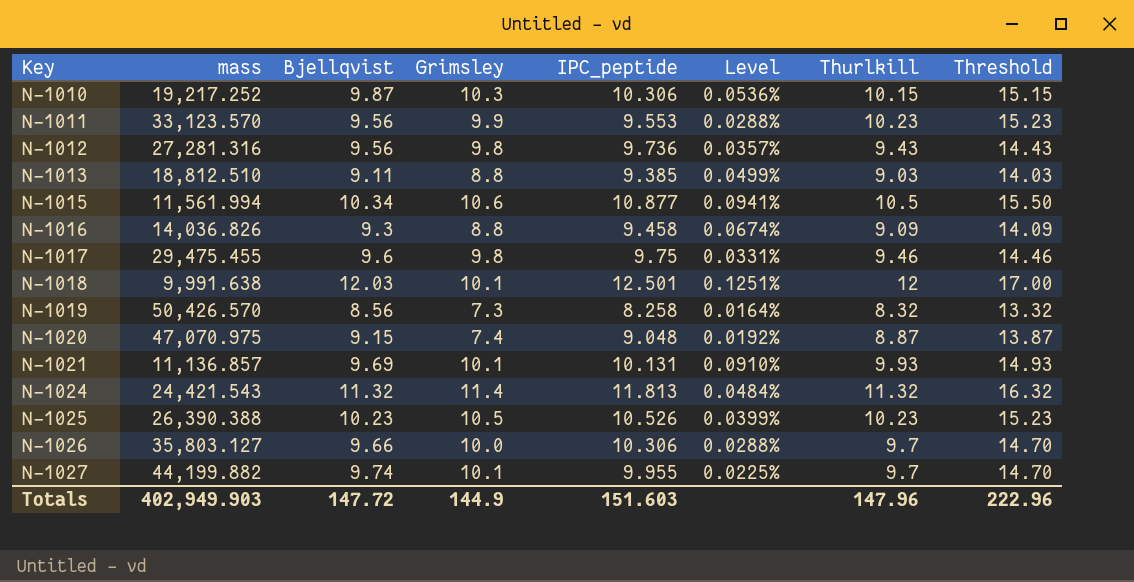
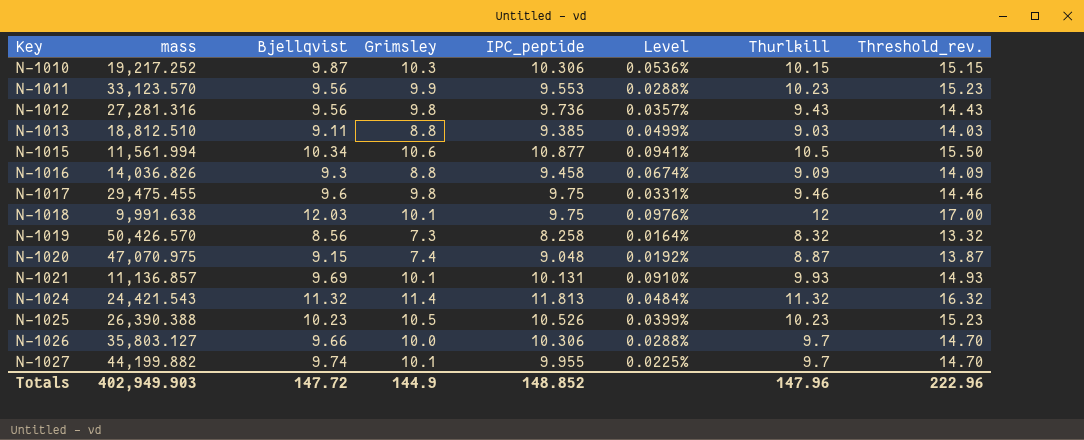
column name: Threshold -> Threshold_rev.
N-1018 | IPC_peptide: 12.501 -> 9.75
N-1018 | Level: 0.1251% -> 0.0976%
Totals | IPC_peptide: 151.603 -> 148.852

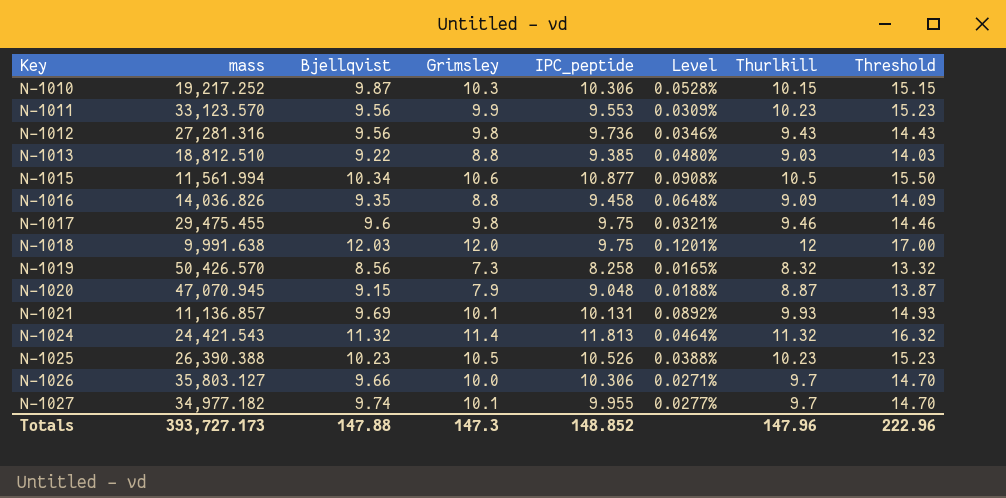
column Level | formula: [IPC_peptide] / [mass] -> [Thurlkill] / [mass]
column name: Threshold_rev. -> Threshold
N-1013 | Bjellqvist: 9.11 -> 9.22
N-1016 | Bjellqvist: 9.3 -> 9.35
N-1018 | Grimsley: 10.1 -> 12.0
N-1020 | mass: 47,070.975 -> 47,070.945
N-1020 | Grimsley: 7.4 -> 7.9
N-1027 | mass: 44,199.882 -> 34,977.182
Totals | mass: 402,949.903 -> 393,727.173
Totals | Bjellqvist: 147.72 -> 147.88
Totals | Grimsley: 144.9 -> 147.3

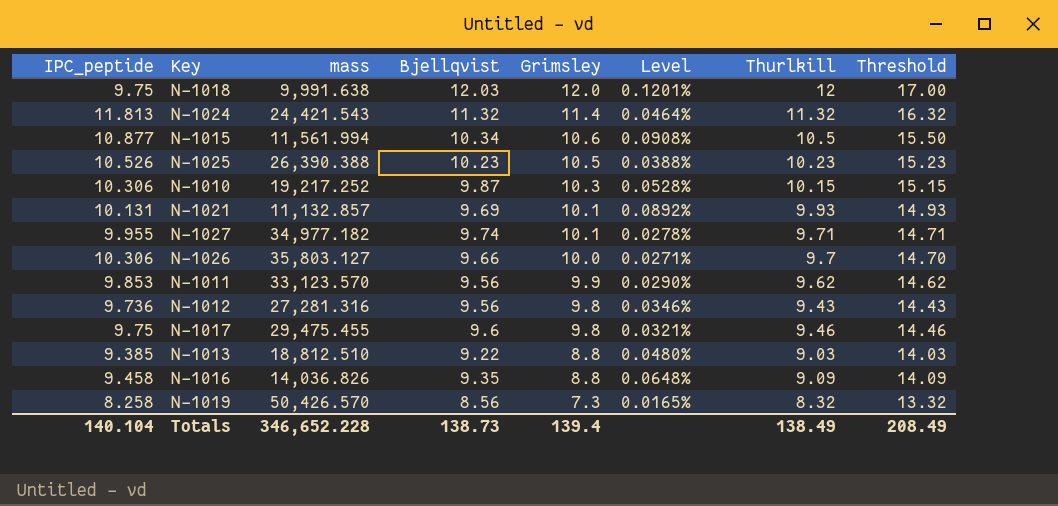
row order: Key ascending -> Grimsley descending
column IPC_peptide | position: 5 -> 1
row N-1020: 47,070.945 | 9.15 | 7.9 | 9.048 | 0.0188% | 8.87 | 13.87 -> none
N-1021 | mass: 11,136.857 -> 11,132.857
N-1027 | Level: 0.0277% -> 0.0278%
N-1027 | Thurlkill: 9.7 -> 9.71
N-1027 | Threshold: 14.70 -> 14.71
N-1011 | IPC_peptide: 9.553 -> 9.853
N-1011 | Level: 0.0309% -> 0.0290%
N-1011 | Thurlkill: 10.23 -> 9.62
N-1011 | Threshold: 15.23 -> 14.62
Totals | IPC_peptide: 148.852 -> 140.104
Totals | mass: 393,727.173 -> 346,652.228
Totals | Bjellqvist: 147.88 -> 138.73
Totals | Grimsley: 147.3 -> 139.4
Totals | Thurlkill: 147.96 -> 138.49
Totals | Threshold: 222.96 -> 208.49

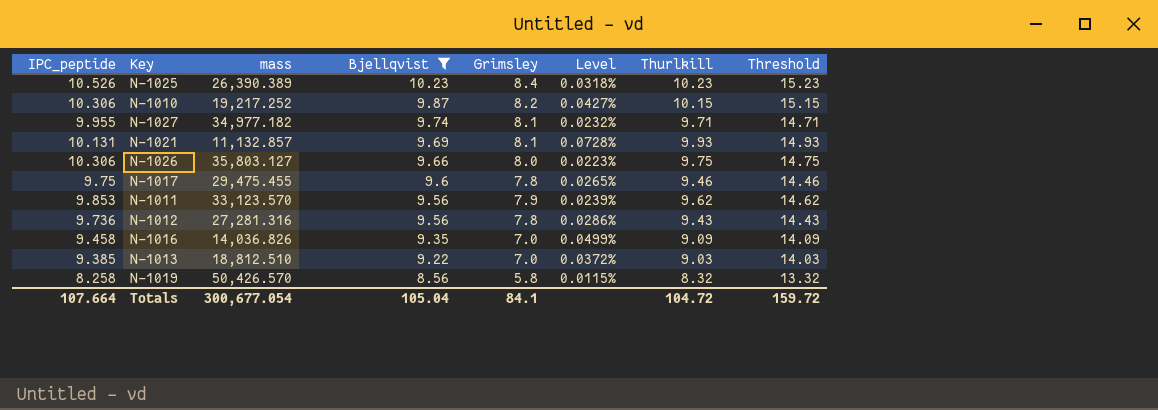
filter: none -> Bjellqvist <= 10.23
row order: Grimsley descending -> Bjellqvist descending
column Level | formula: [Thurlkill] / [mass] -> [Grimsley] / [mass]
N-1025 | mass: 26,390.388 -> 26,390.389
N-1025 | Grimsley: 10.5 -> 8.4
N-1010 | Grimsley: 10.3 -> 8.2
N-1027 | Grimsley: 10.1 -> 8.1
N-1021 | Grimsley: 10.1 -> 8.1
N-1026 | Grimsley: 10.0 -> 8.0
N-1026 | Thurlkill: 9.7 -> 9.75
N-1026 | Threshold: 14.70 -> 14.75
N-1017 | Grimsley: 9.8 -> 7.8
N-1011 | Grimsley: 9.9 -> 7.9
N-1012 | Grimsley: 9.8 -> 7.8
N-1016 | Grimsley: 8.8 -> 7.0
N-1013 | Grimsley: 8.8 -> 7.0
N-1019 | Grimsley: 7.3 -> 5.8
Totals | IPC_peptide: 140.104 -> 107.664
Totals | mass: 346,652.228 -> 300,677.054
Totals | Bjellqvist: 138.73 -> 105.04
Totals | Grimsley: 139.4 -> 84.1
Totals | Thurlkill: 138.49 -> 104.72
Totals | Threshold: 208.49 -> 159.72

